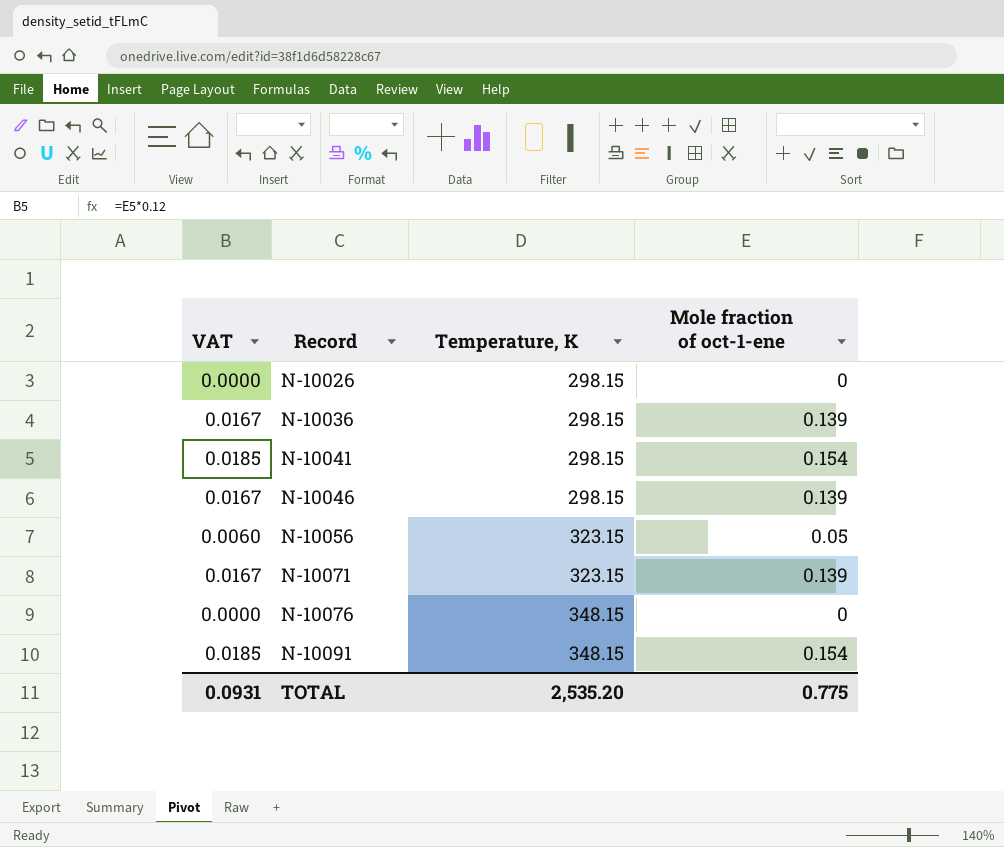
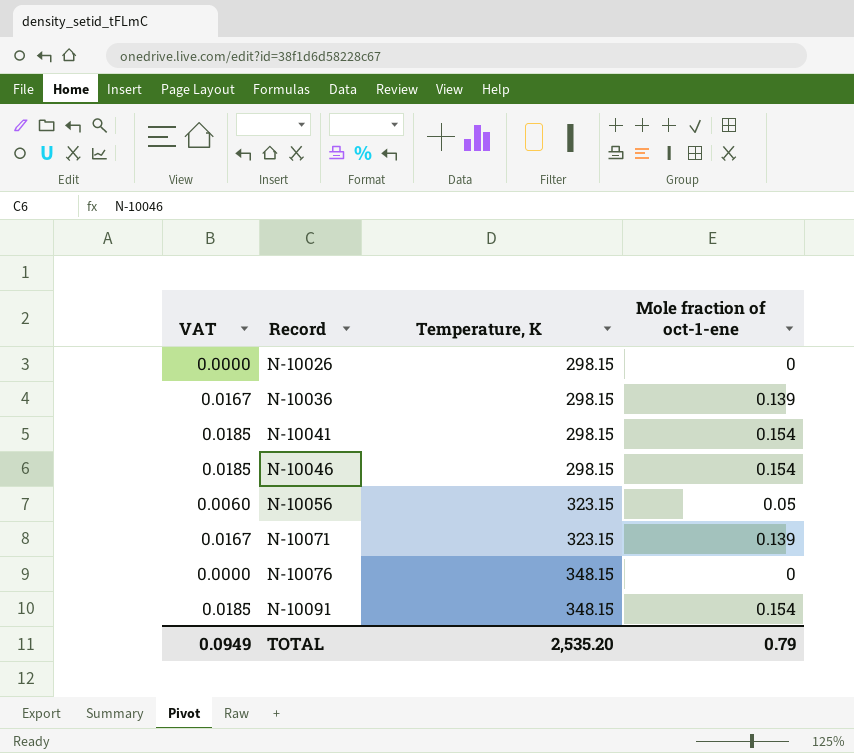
N-10046 | VAT: 0.0167 -> 0.0185
N-10046 | Mole fraction of oct-1-ene: 0.139 -> 0.154
TOTAL | VAT: 0.0931 -> 0.0949
TOTAL | Mole fraction of oct-1-ene: 0.775 -> 0.79

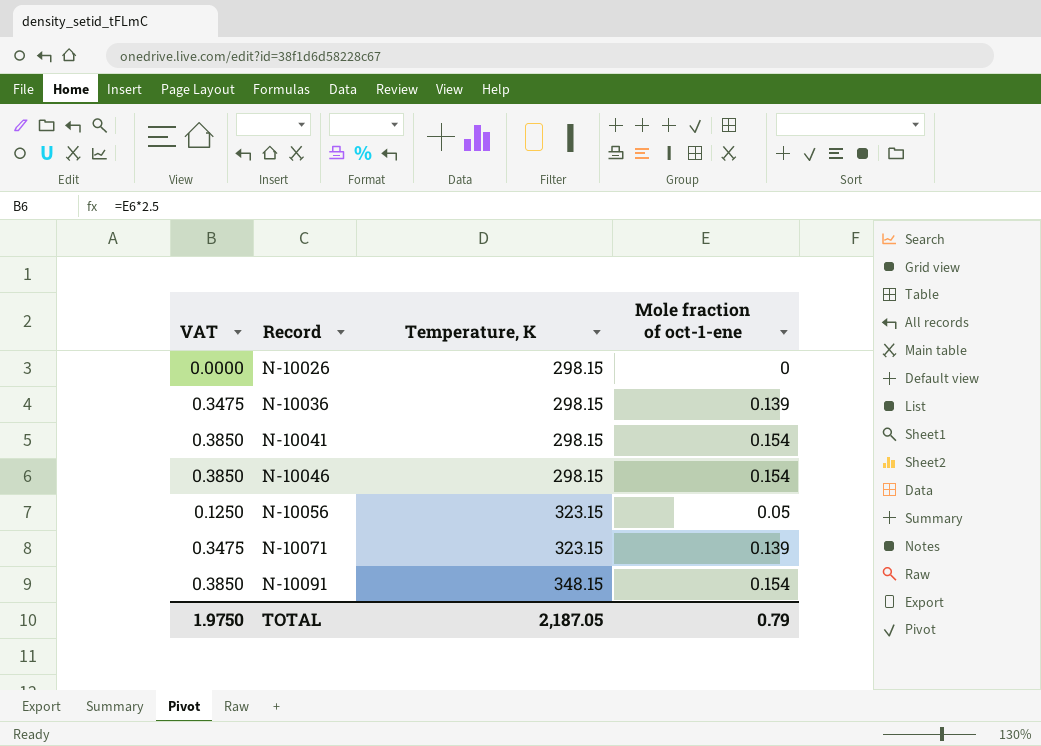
column VAT | formula: [Mole fraction of oct-1-ene] * 0.12 -> [Mole fraction of oct-1-ene] * 2.5
row N-10076: 0.0000 | 348.15 | 0 -> none
TOTAL | VAT: 0.0949 -> 1.9750
TOTAL | Temperature, K: 2,535.20 -> 2,187.05

